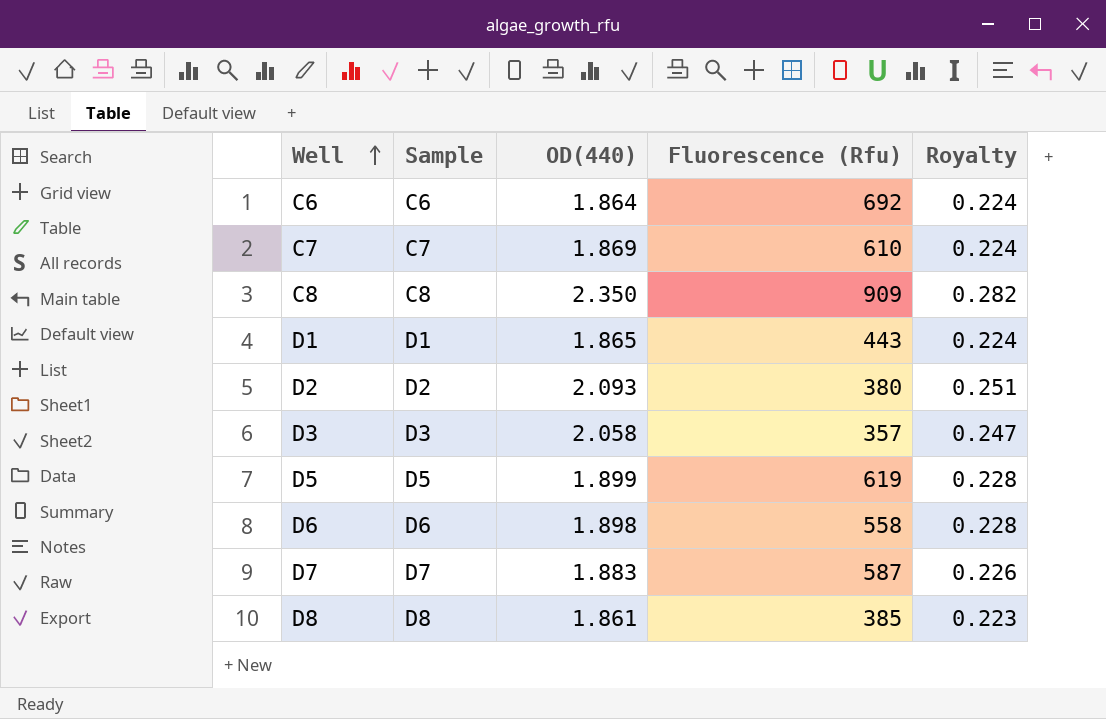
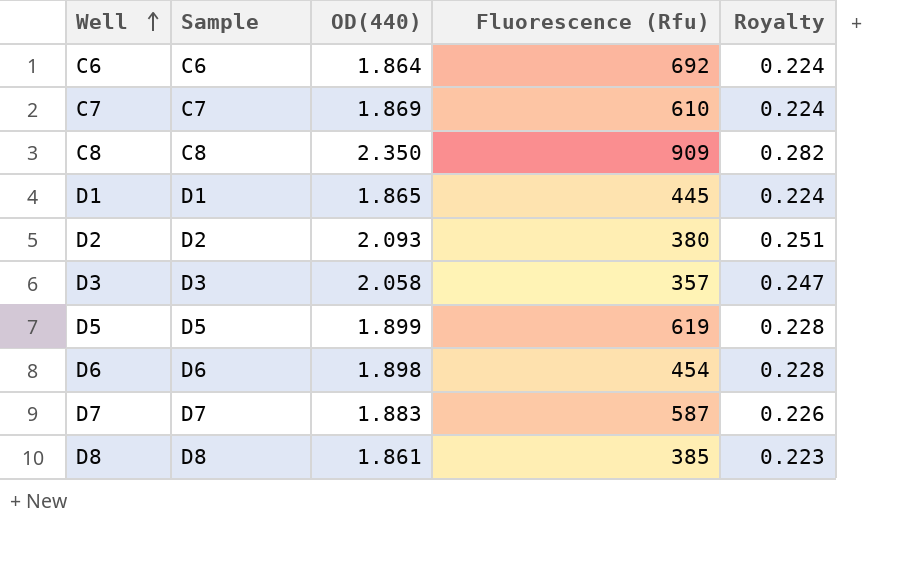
D1 | Fluorescence (Rfu): 443 -> 445
D6 | Fluorescence (Rfu): 558 -> 454

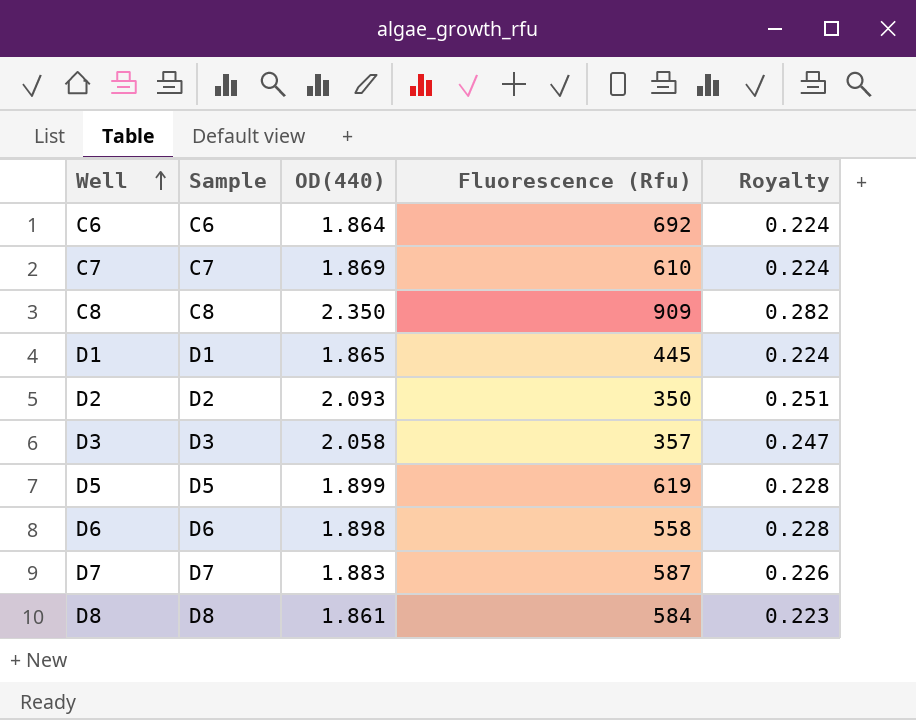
D2 | Fluorescence (Rfu): 380 -> 350
D6 | Fluorescence (Rfu): 454 -> 558
D8 | Fluorescence (Rfu): 385 -> 584

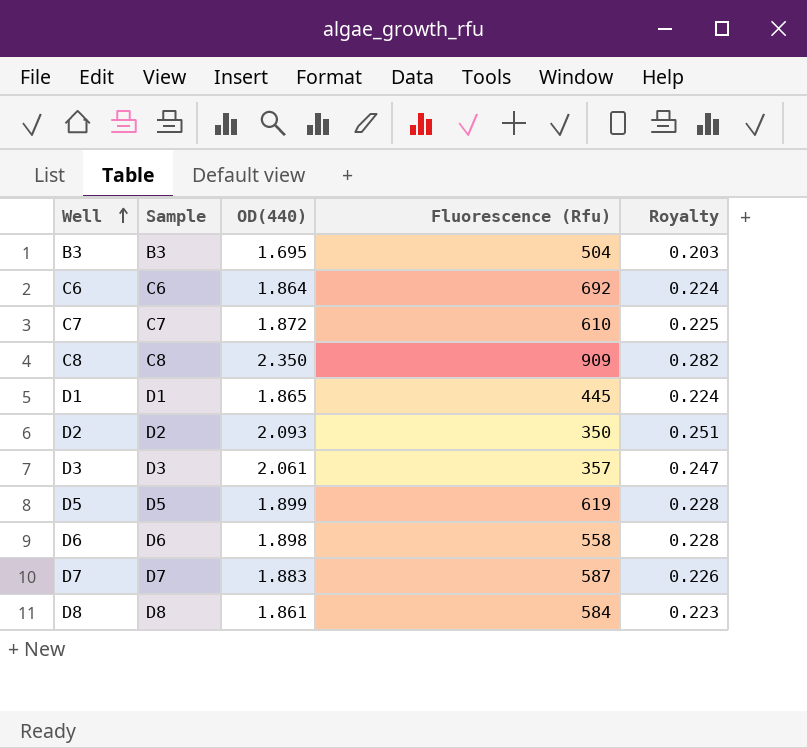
row B3: none -> B3 | 1.695 | 504 | 0.203
C7 | OD(440): 1.869 -> 1.872
C7 | Royalty: 0.224 -> 0.225
D3 | OD(440): 2.058 -> 2.061

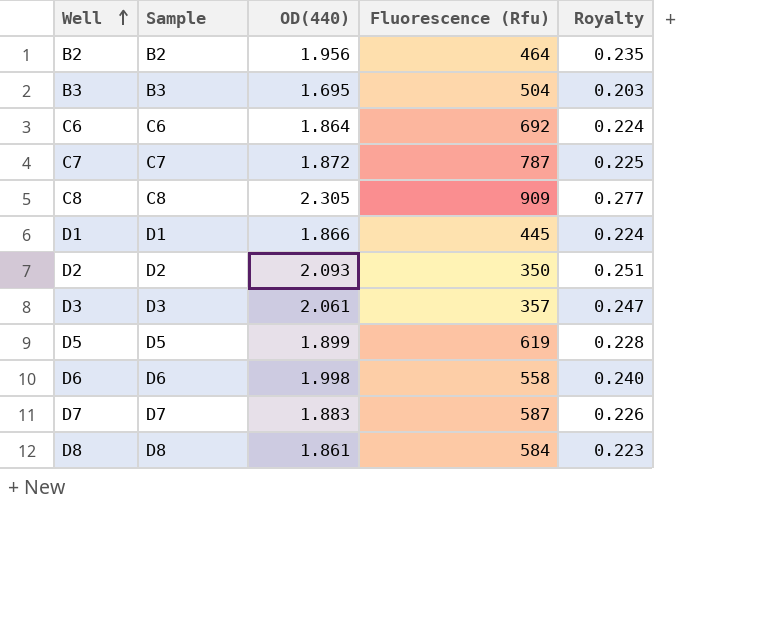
row B2: none -> B2 | 1.956 | 464 | 0.235
C7 | Fluorescence (Rfu): 610 -> 787
C8 | OD(440): 2.350 -> 2.305
C8 | Royalty: 0.282 -> 0.277
D1 | OD(440): 1.865 -> 1.866
D6 | OD(440): 1.898 -> 1.998
D6 | Royalty: 0.228 -> 0.240

